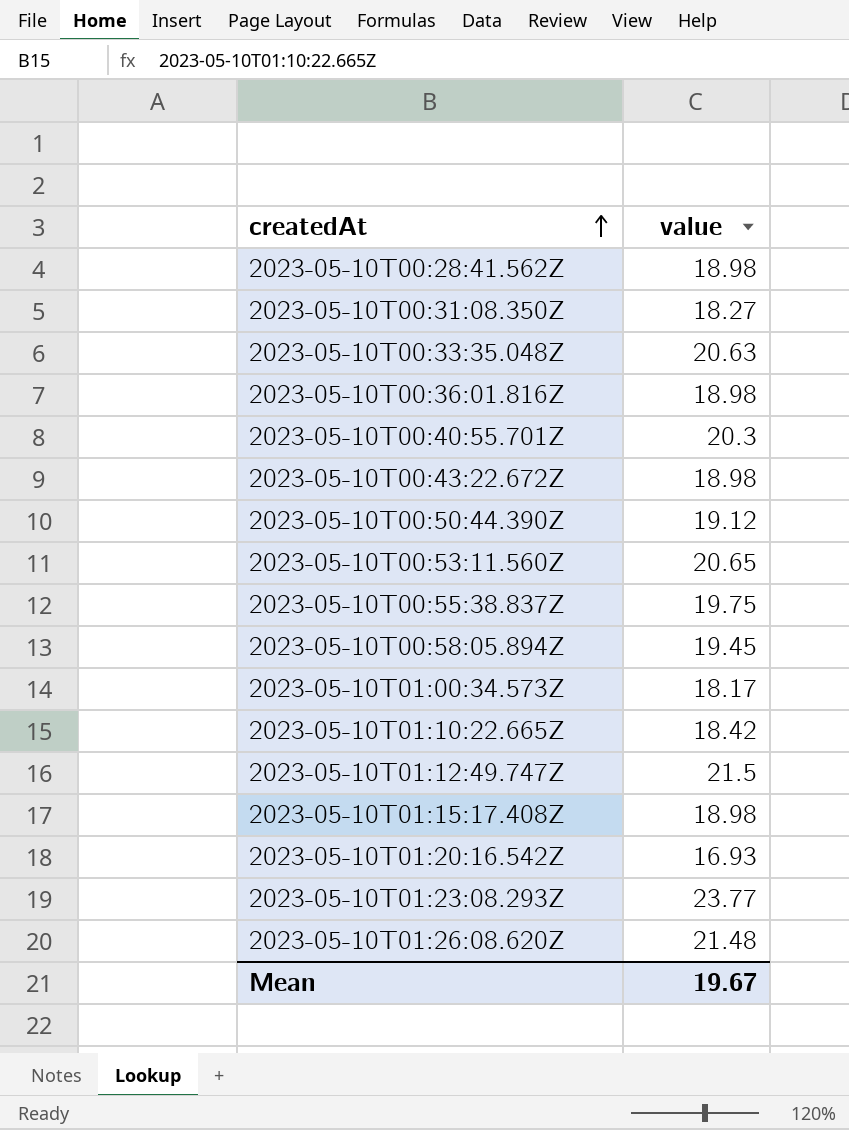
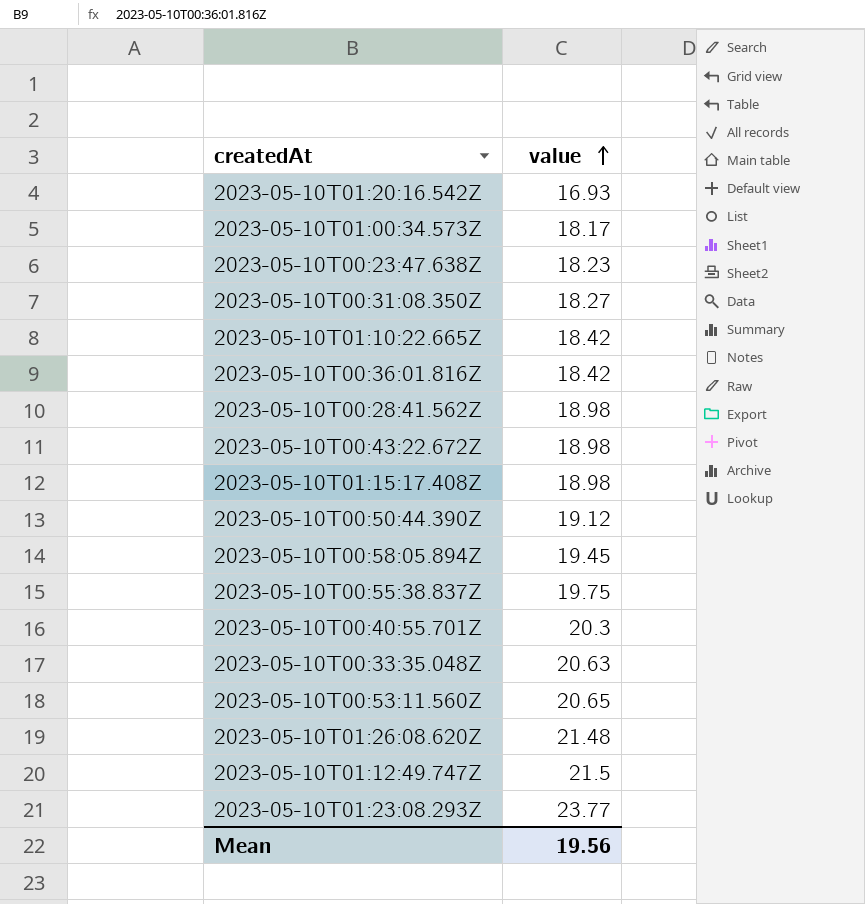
row order: createdAt ascending -> value ascending
row 2023-05-10T00:23:47.638Z: none -> 18.23
2023-05-10T00:36:01.816Z | value: 18.98 -> 18.42
Mean | value: 19.67 -> 19.56

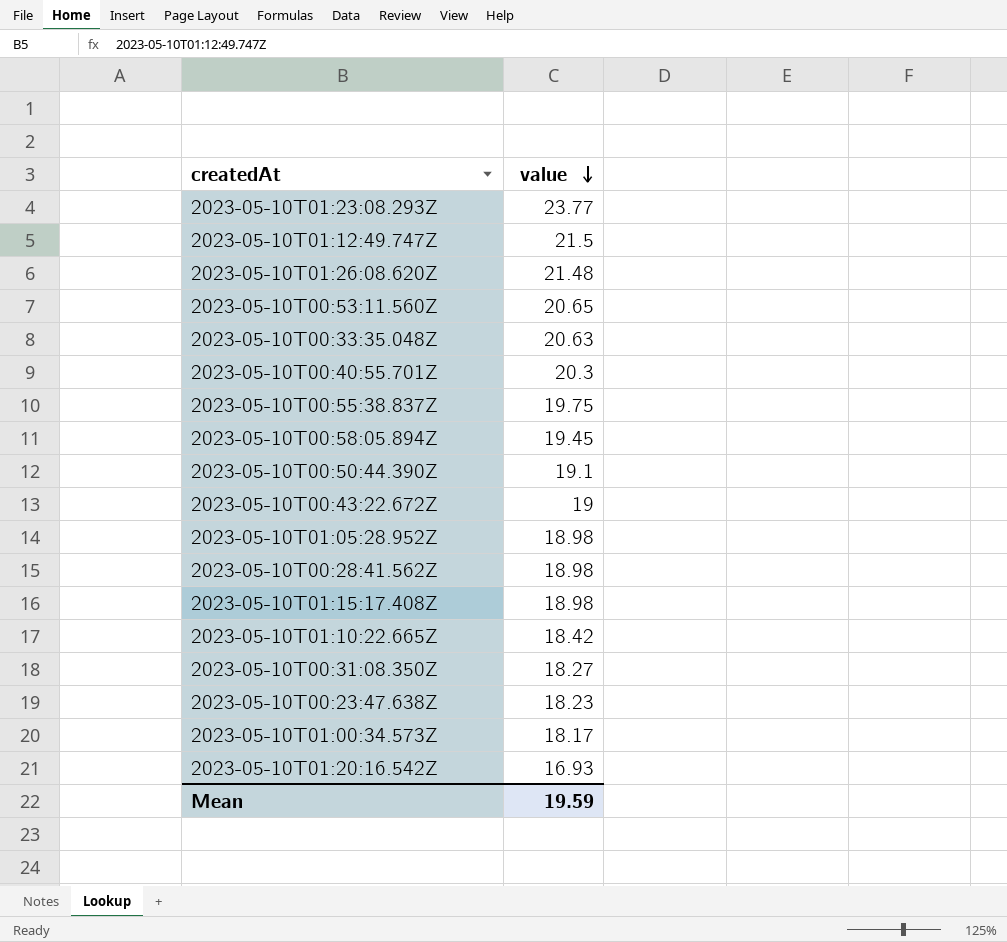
row order: value ascending -> value descending
row 2023-05-10T00:36:01.816Z: 18.42 -> none
2023-05-10T00:50:44.390Z | value: 19.12 -> 19.1
2023-05-10T00:43:22.672Z | value: 18.98 -> 19
row 2023-05-10T01:05:28.952Z: none -> 18.98
Mean | value: 19.56 -> 19.59

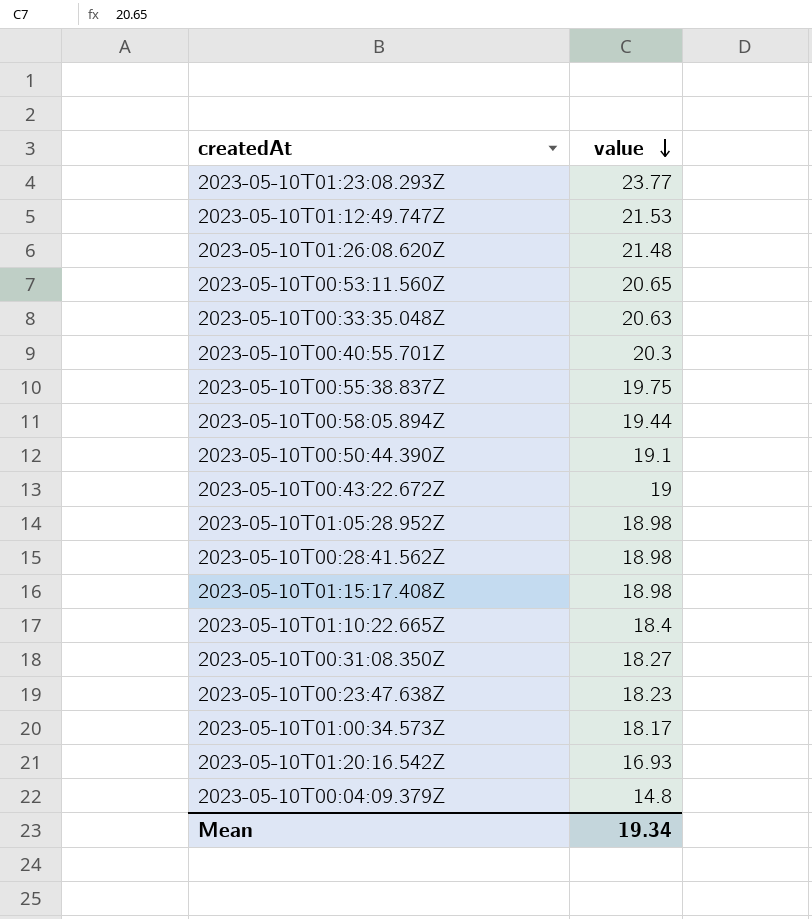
2023-05-10T01:12:49.747Z | value: 21.5 -> 21.53
2023-05-10T00:58:05.894Z | value: 19.45 -> 19.44
2023-05-10T01:10:22.665Z | value: 18.42 -> 18.4
row 2023-05-10T00:04:09.379Z: none -> 14.8
Mean | value: 19.59 -> 19.34

